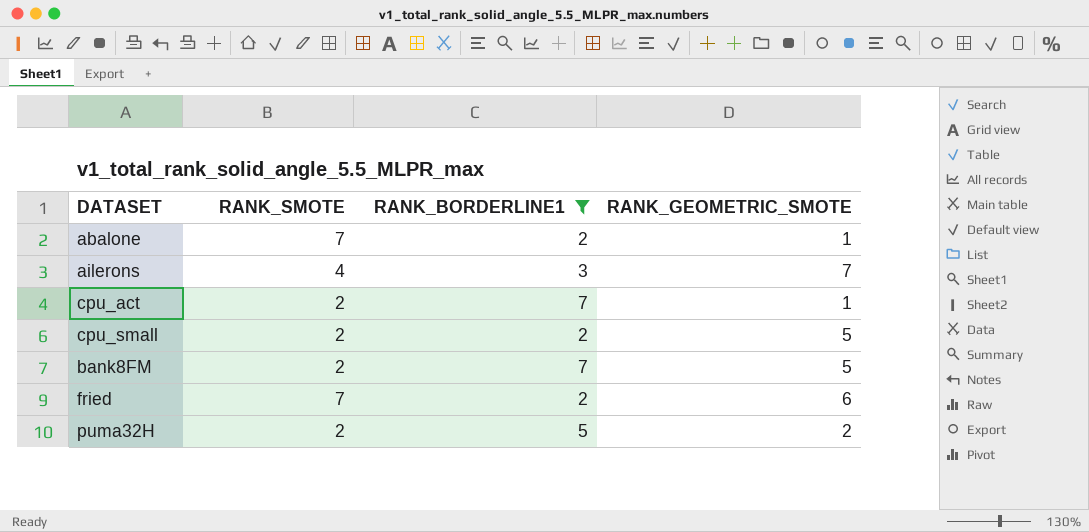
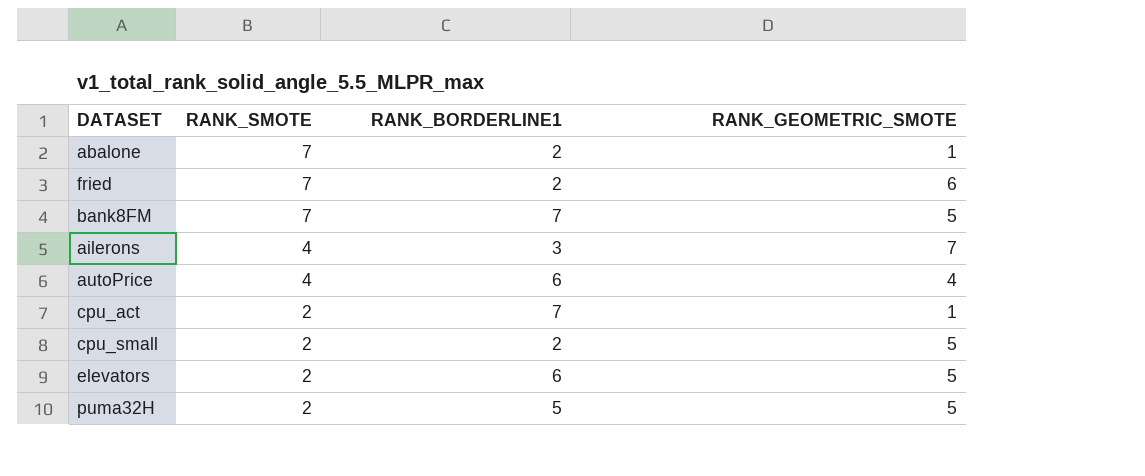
filter: RANK_BORDERLINE1 != 6 -> none
row order: none -> RANK_SMOTE descending
bank8FM | RANK_SMOTE: 2 -> 7
puma32H | RANK_GEOMETRIC_SMOTE: 2 -> 5

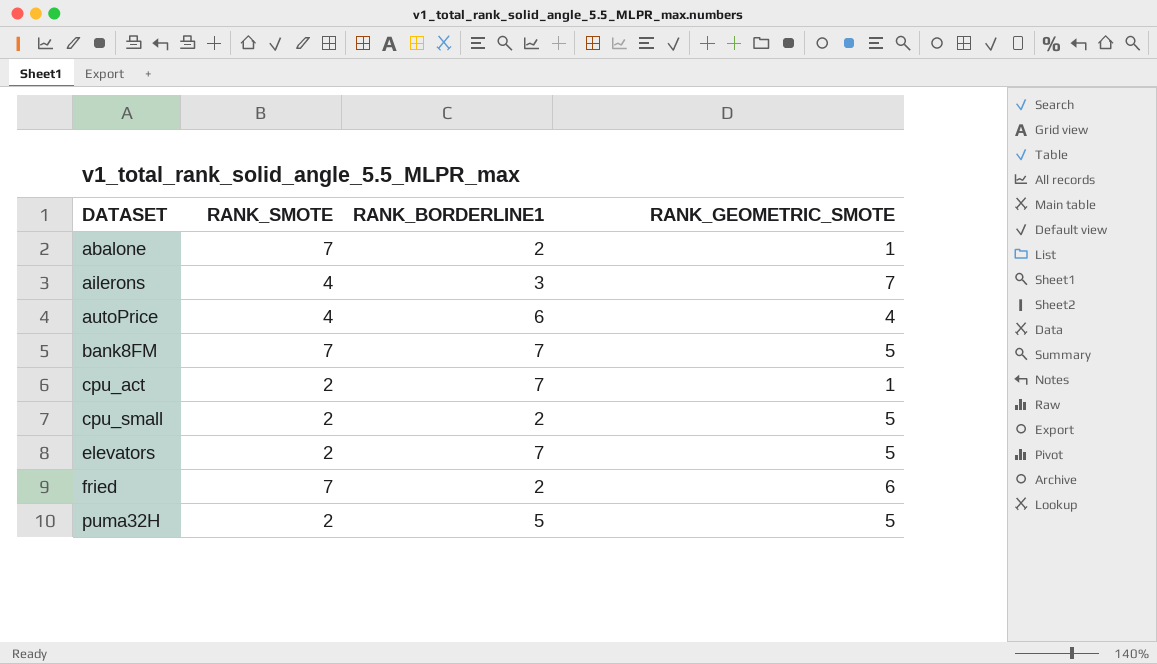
row order: RANK_SMOTE descending -> DATASET ascending
elevators | RANK_BORDERLINE1: 6 -> 7

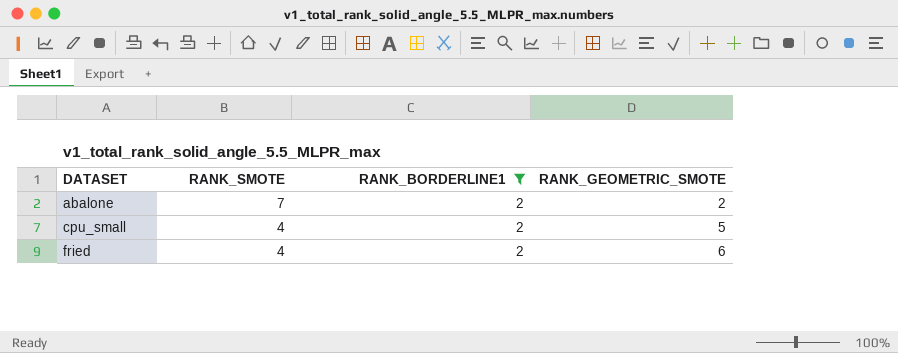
filter: none -> RANK_BORDERLINE1 = 2
abalone | RANK_GEOMETRIC_SMOTE: 1 -> 2
cpu_small | RANK_SMOTE: 2 -> 4
fried | RANK_SMOTE: 7 -> 4

